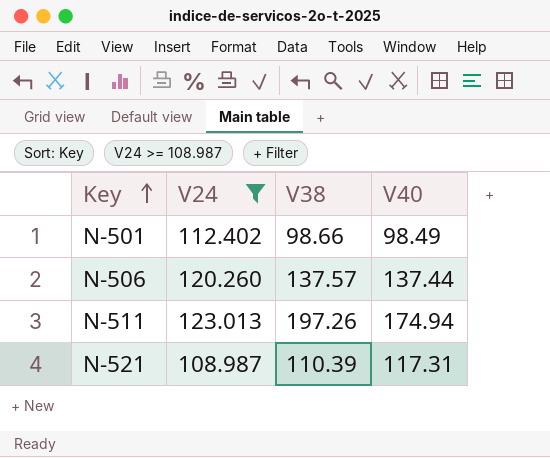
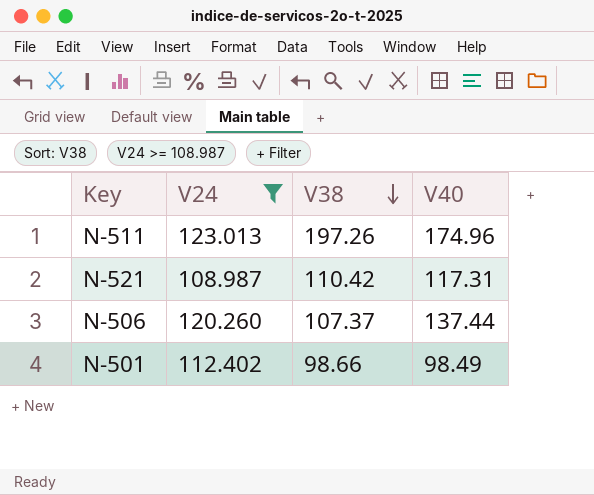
row order: Key ascending -> V38 descending
N-511 | V40: 174.94 -> 174.96
N-521 | V38: 110.39 -> 110.42
N-506 | V38: 137.57 -> 107.37

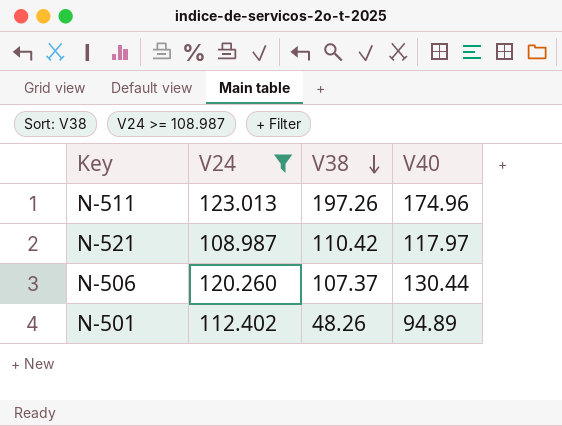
N-521 | V40: 117.31 -> 117.97
N-506 | V40: 137.44 -> 130.44
N-501 | V38: 98.66 -> 48.26
N-501 | V40: 98.49 -> 94.89

